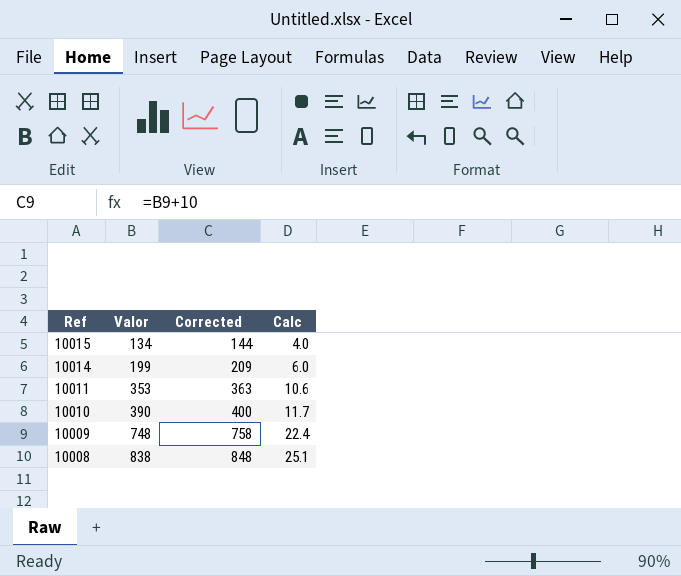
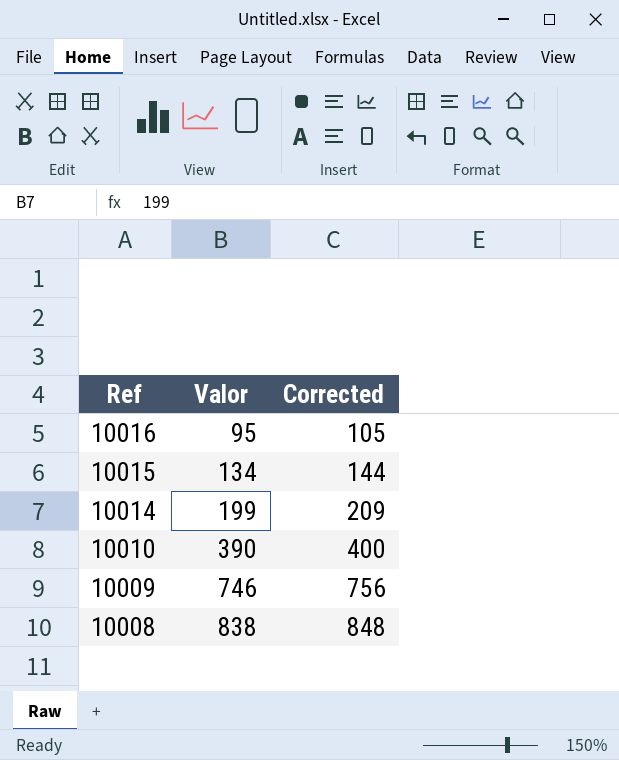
column Calc | formula: [Valor] * 0.03 -> none
row 10011: 353 | 363 | 10.6 -> none
row 10016: none -> 95 | 105
10009 | Valor: 748 -> 746
10009 | Corrected: 758 -> 756

